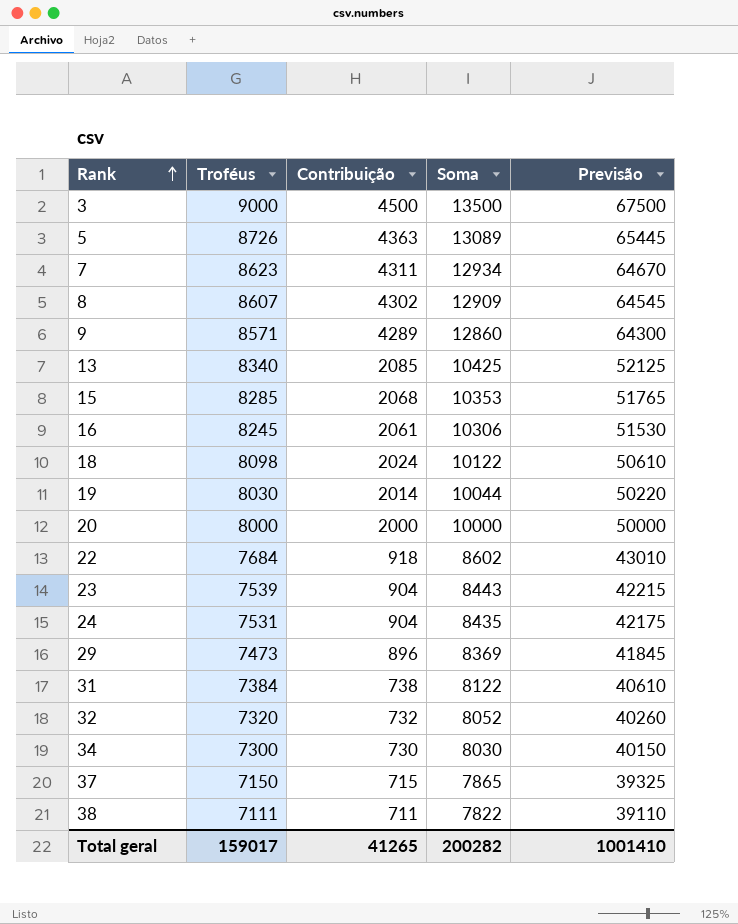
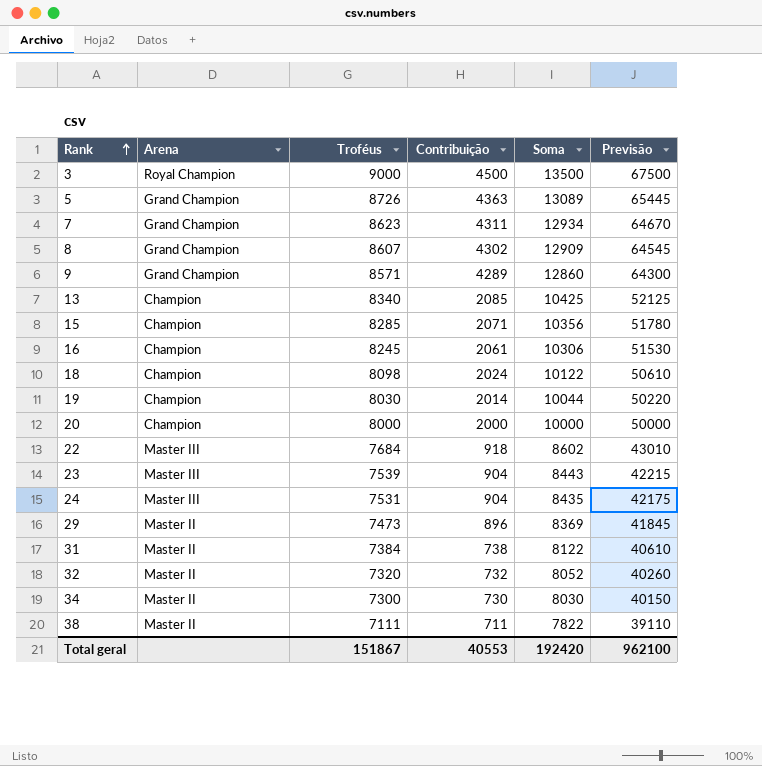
column Arena | position: none -> 2
row 37: 7150 | 715 | 7865 | 39325 -> none
15 | Contribuição: 2068 -> 2071
15 | Soma: 10353 -> 10356
15 | Previsão: 51765 -> 51780
Total geral | Troféus: 159017 -> 151867
Total geral | Contribuição: 41265 -> 40553
Total geral | Soma: 200282 -> 192420
Total geral | Previsão: 1001410 -> 962100

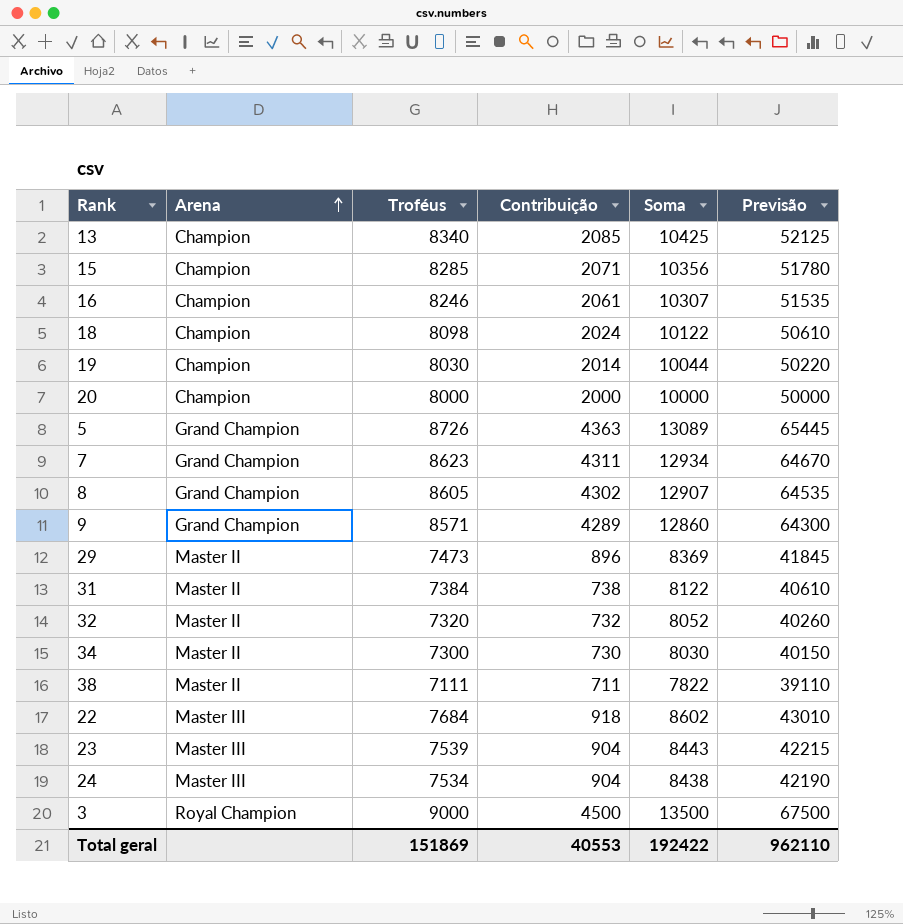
row order: Rank ascending -> Arena ascending
16 | Troféus: 8245 -> 8246
16 | Soma: 10306 -> 10307
16 | Previsão: 51530 -> 51535
8 | Troféus: 8607 -> 8605
8 | Soma: 12909 -> 12907
8 | Previsão: 64545 -> 64535
24 | Troféus: 7531 -> 7534
24 | Soma: 8435 -> 8438
24 | Previsão: 42175 -> 42190
Total geral | Troféus: 151867 -> 151869
Total geral | Soma: 192420 -> 192422
Total geral | Previsão: 962100 -> 962110

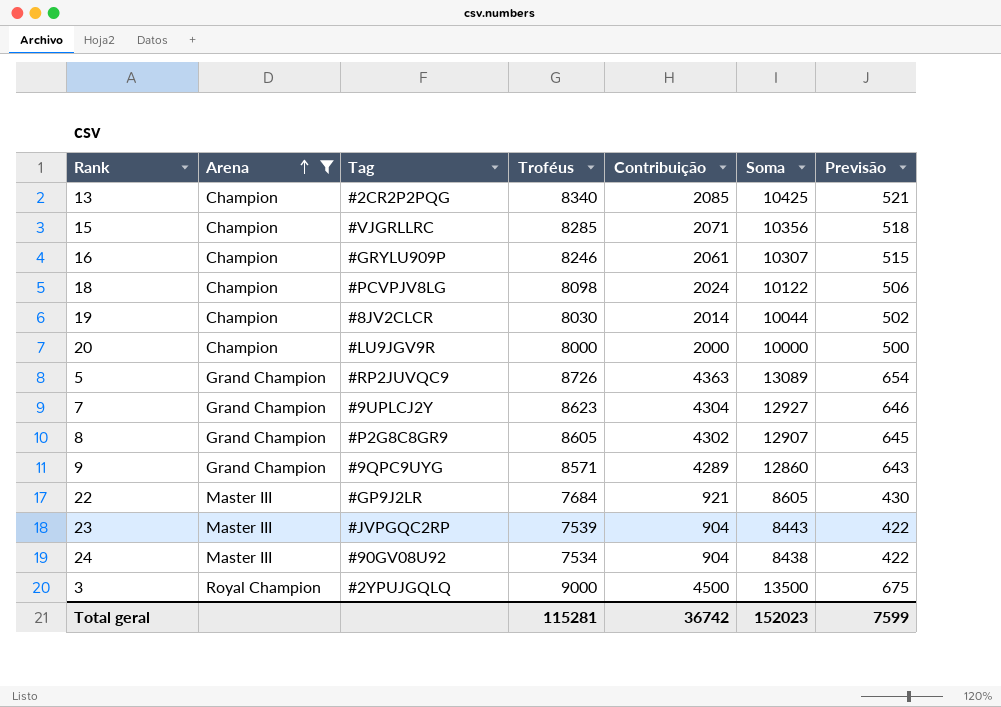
filter: none -> Arena != Master II
column Tag | position: none -> 3
column Previsão | formula: [Soma] * 5 -> [Soma] * 0,05
7 | Contribuição: 4311 -> 4304
7 | Soma: 12934 -> 12927
22 | Contribuição: 918 -> 921
22 | Soma: 8602 -> 8605
Total geral | Troféus: 151869 -> 115281
Total geral | Contribuição: 40553 -> 36742
Total geral | Soma: 192422 -> 152023
Total geral | Previsão: 962110 -> 7599

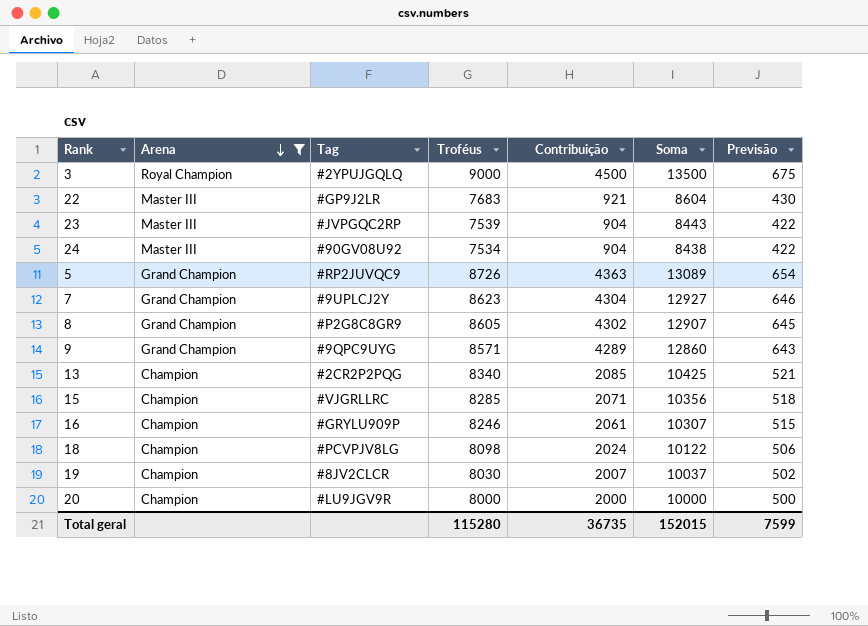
row order: Arena ascending -> Arena descending
22 | Troféus: 7684 -> 7683
22 | Soma: 8605 -> 8604
19 | Contribuição: 2014 -> 2007
19 | Soma: 10044 -> 10037
Total geral | Troféus: 115281 -> 115280
Total geral | Contribuição: 36742 -> 36735
Total geral | Soma: 152023 -> 152015

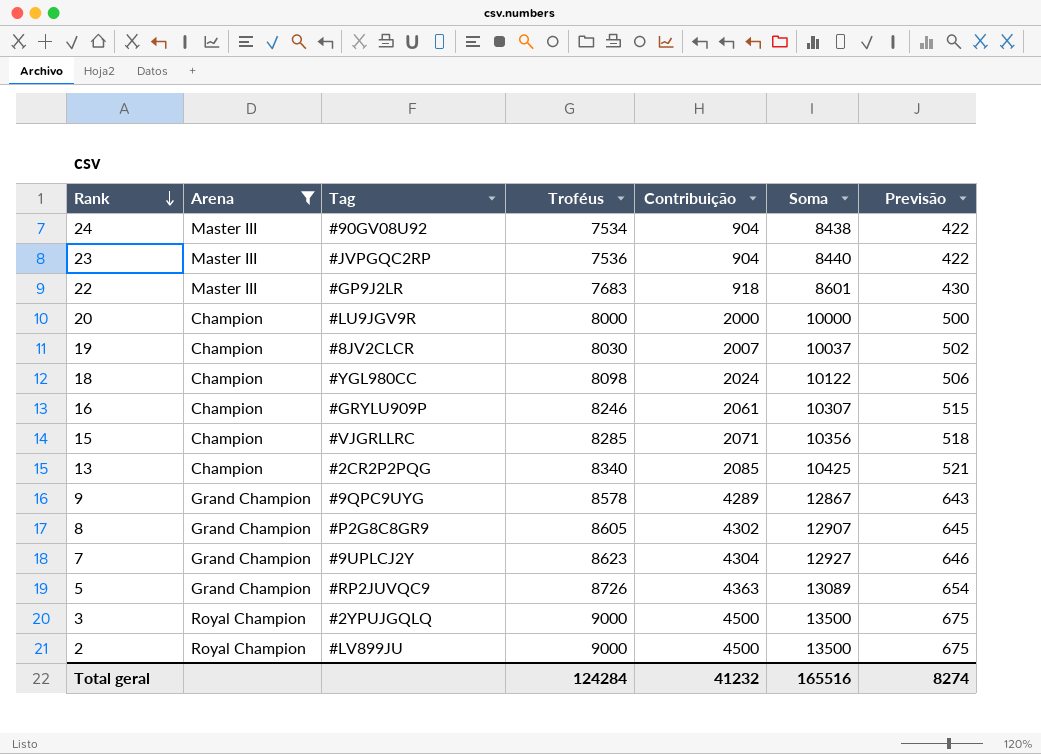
row order: Arena descending -> Rank descending
23 | Troféus: 7539 -> 7536
23 | Soma: 8443 -> 8440
22 | Contribuição: 921 -> 918
22 | Soma: 8604 -> 8601
18 | Tag: #PCVPJV8LG -> #YGL980CC
9 | Troféus: 8571 -> 8578
9 | Soma: 12860 -> 12867
row 2: none -> Royal Champion | #LV899JU | 9000 | 4500 | 13500 | 675
Total geral | Troféus: 115280 -> 124284
Total geral | Contribuição: 36735 -> 41232
Total geral | Soma: 152015 -> 165516
Total geral | Previsão: 7599 -> 8274

